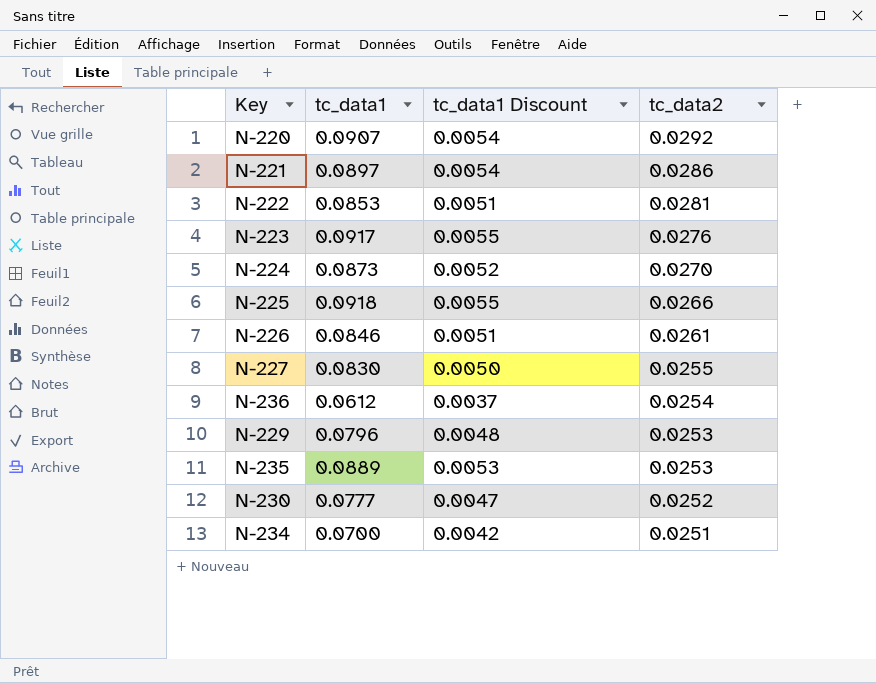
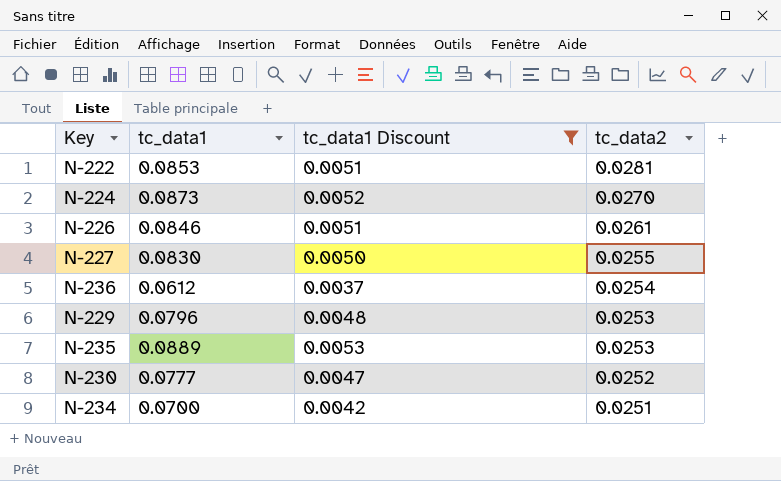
filter: none -> tc_data1 Discount <= 0.0053

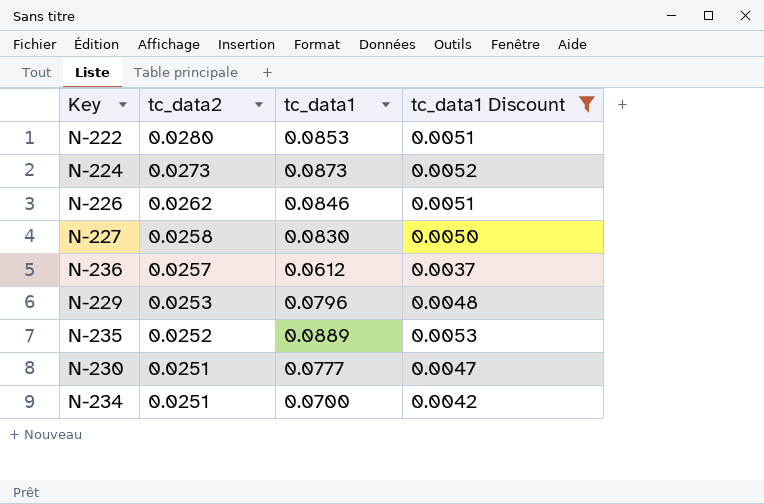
column tc_data2 | position: 4 -> 2
N-222 | tc_data2: 0.0281 -> 0.0280
N-224 | tc_data2: 0.0270 -> 0.0273
N-226 | tc_data2: 0.0261 -> 0.0262
N-227 | tc_data2: 0.0255 -> 0.0258
N-236 | tc_data2: 0.0254 -> 0.0257
N-235 | tc_data2: 0.0253 -> 0.0252
N-230 | tc_data2: 0.0252 -> 0.0251

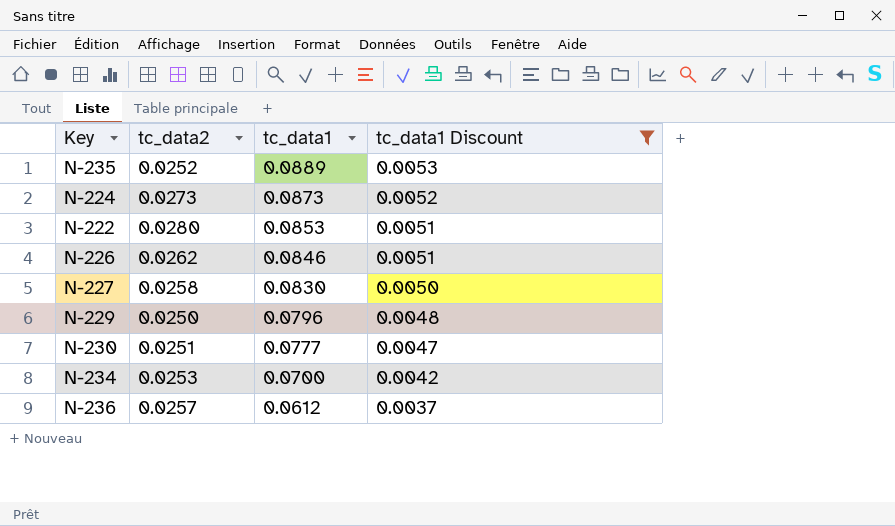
row order: tc_data2 descending -> tc_data1 descending
N-229 | tc_data2: 0.0253 -> 0.0250
N-234 | tc_data2: 0.0251 -> 0.0253

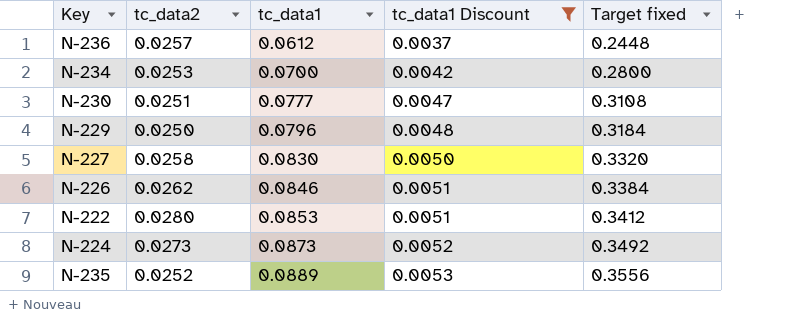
row order: tc_data1 descending -> tc_data1 ascending
column Target fixed | formula: none -> [tc_data1] * 4

